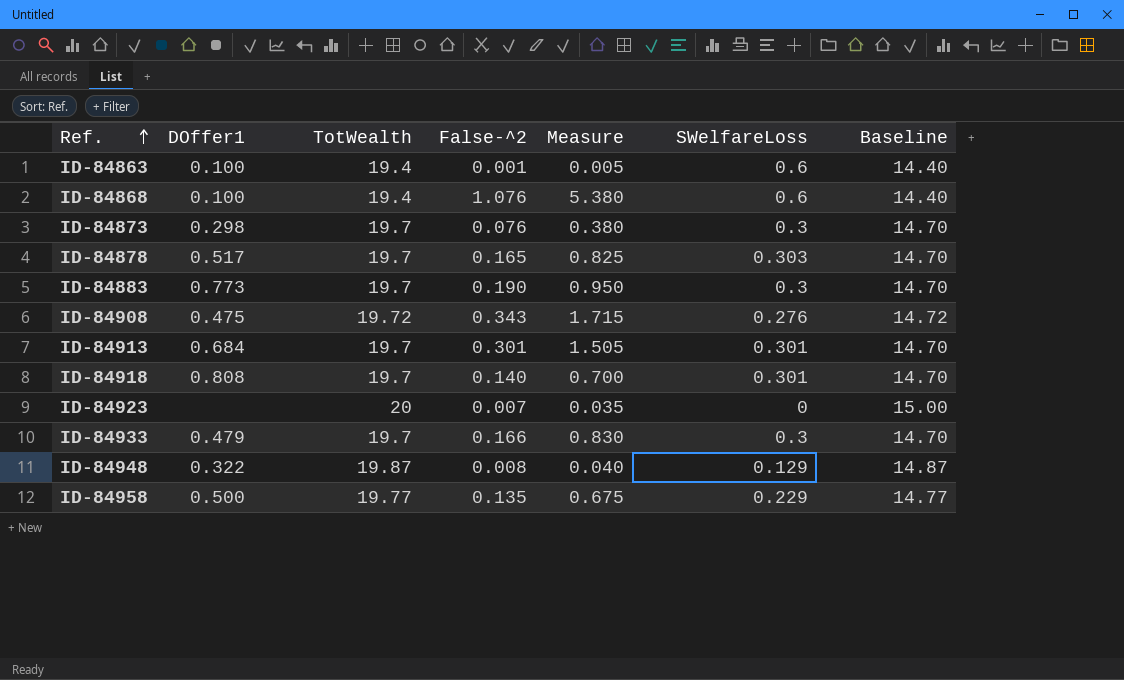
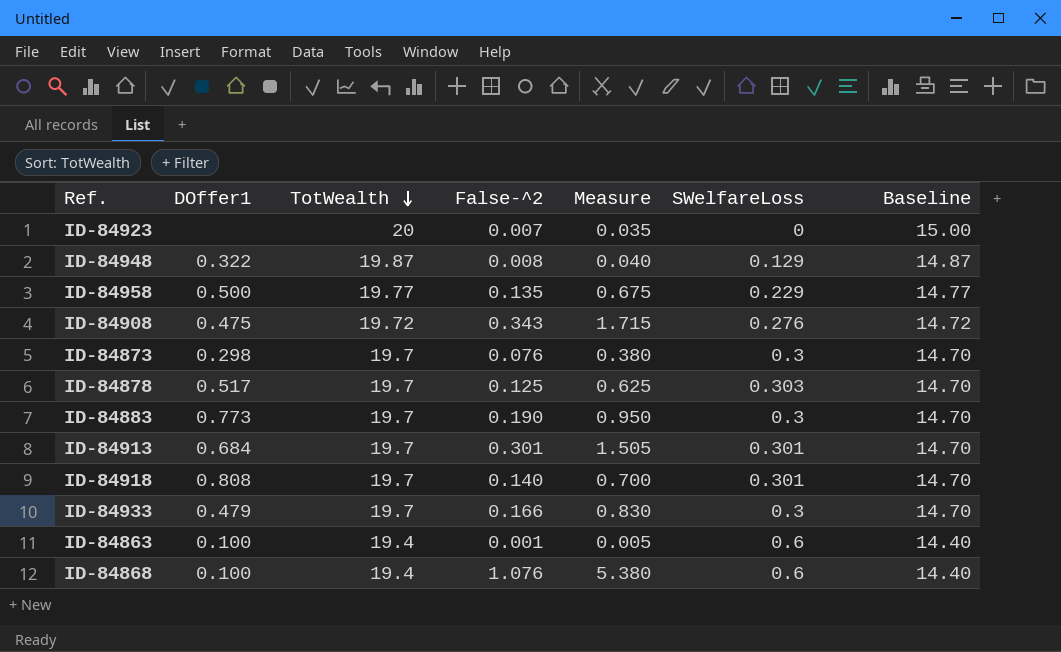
row order: Ref. ascending -> TotWealth descending
ID-84878 | False-^2: 0.165 -> 0.125
ID-84878 | Measure: 0.825 -> 0.625

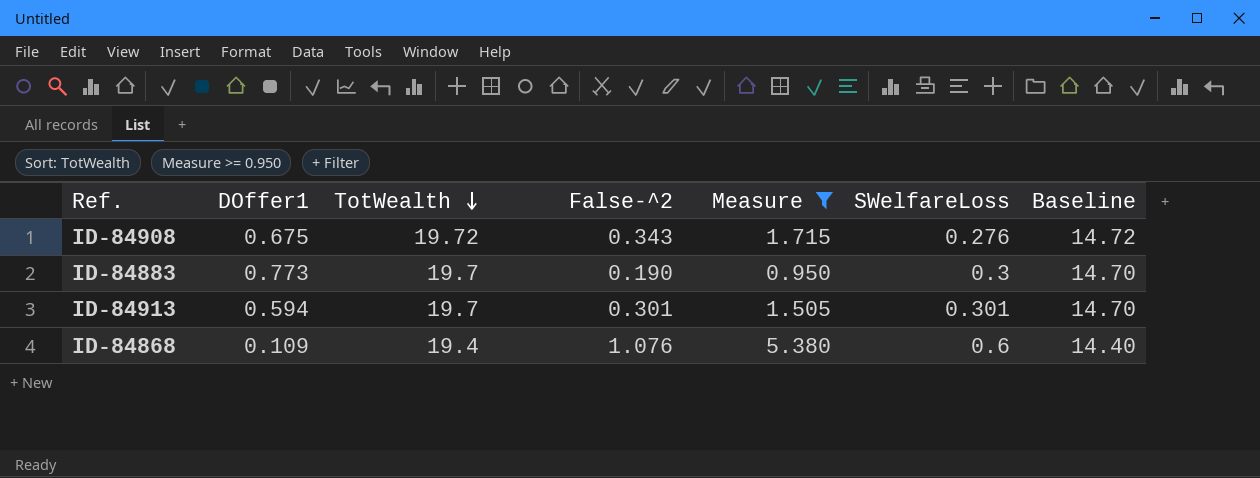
filter: none -> Measure >= 0.950
ID-84908 | DOffer1: 0.475 -> 0.675
ID-84913 | DOffer1: 0.684 -> 0.594
ID-84868 | DOffer1: 0.100 -> 0.109

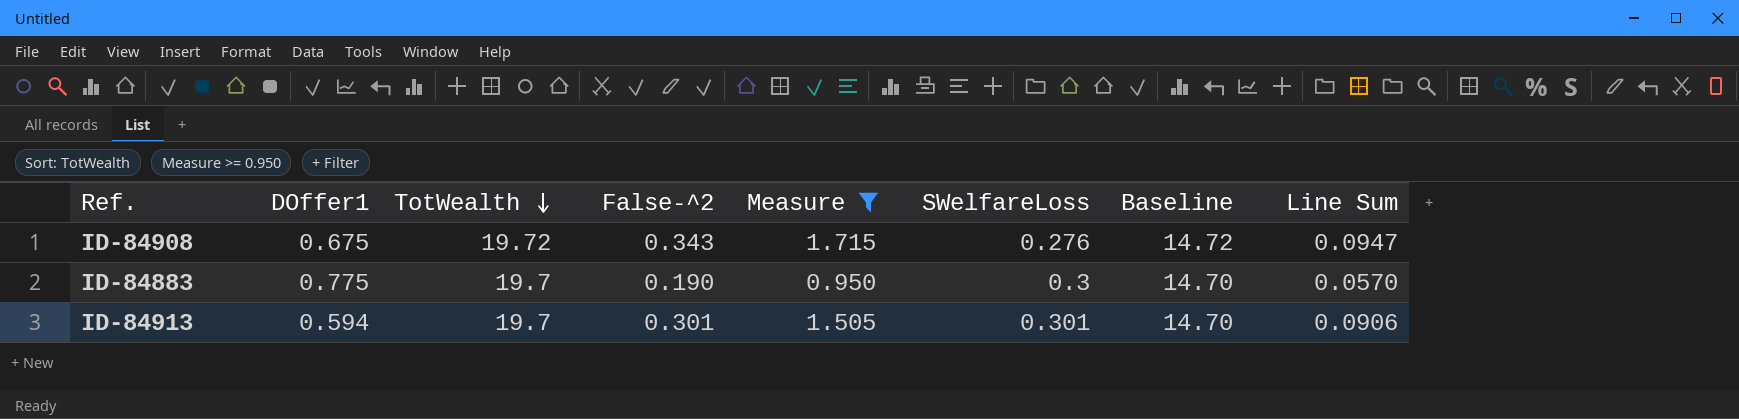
column Line Sum | formula: none -> [False-^2] * [SWelfareLoss]
row ID-84868: 0.109 | 19.4 | 1.076 | 5.380 | 0.6 | 14.40 -> none
ID-84883 | DOffer1: 0.773 -> 0.775

